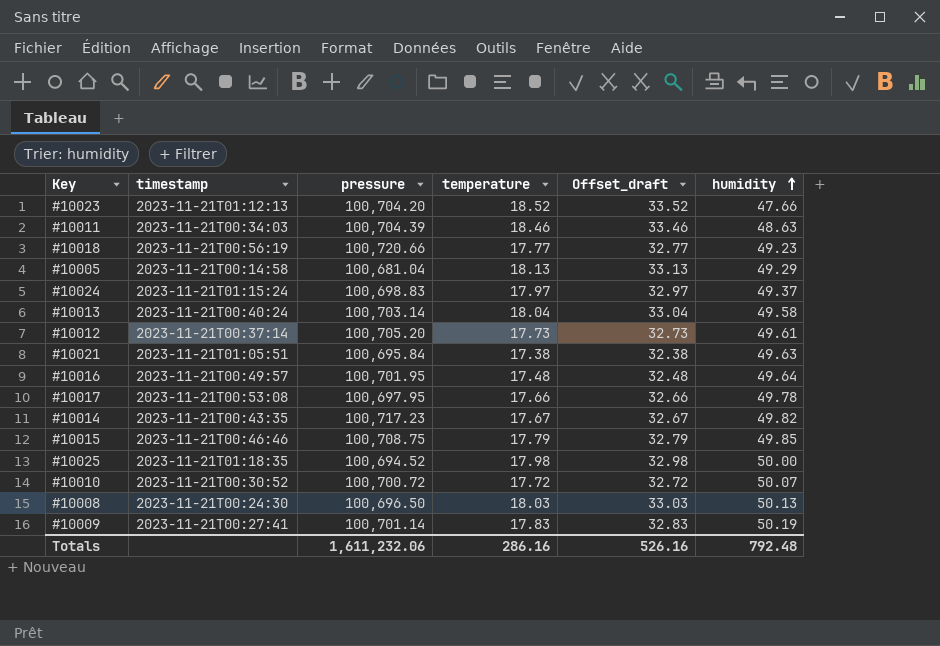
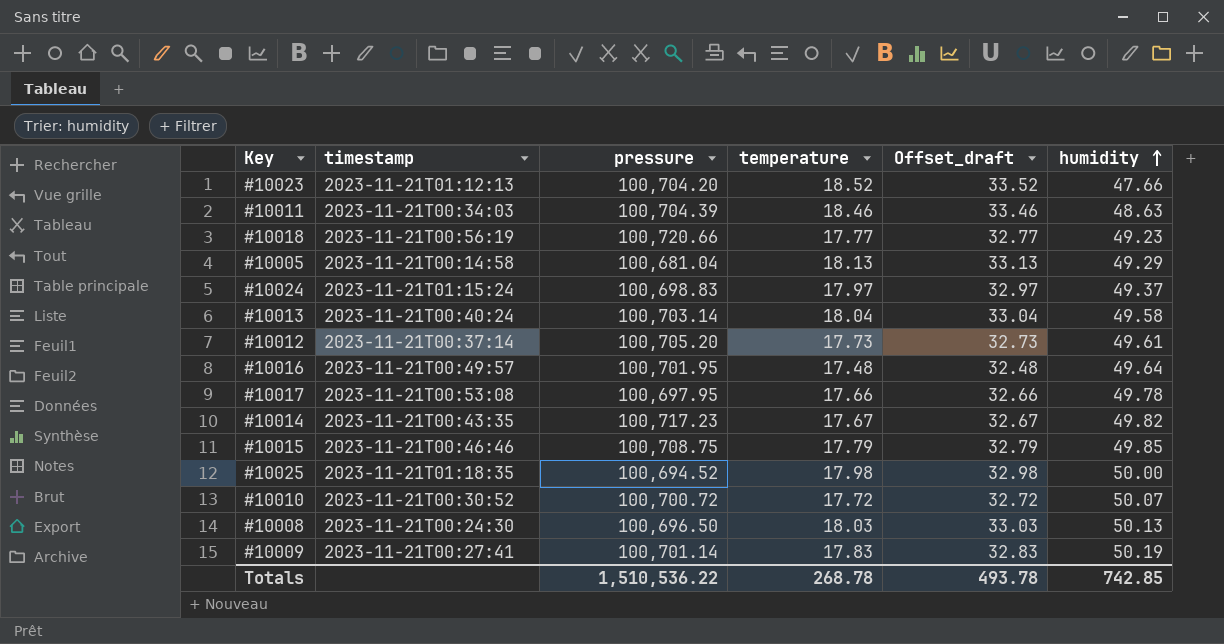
row #10021: 2023-11-21T01:05:51 | 100,695.84 | 17.38 | 32.38 | 49.63 -> none
Totals | pressure: 1,611,232.06 -> 1,510,536.22
Totals | temperature: 286.16 -> 268.78
Totals | Offset_draft: 526.16 -> 493.78
Totals | humidity: 792.48 -> 742.85

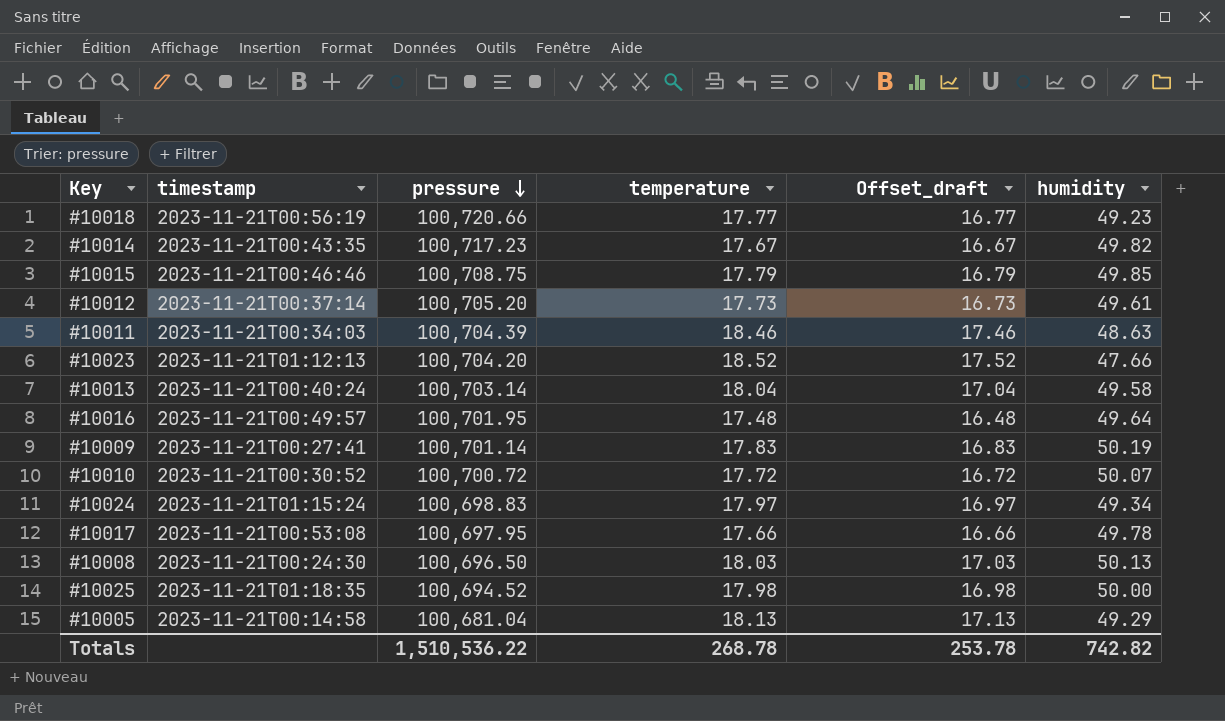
row order: humidity ascending -> pressure descending
column Offset_draft | formula: [temperature] + 15 -> [temperature] - 1
#10024 | humidity: 49.37 -> 49.34
Totals | Offset_draft: 493.78 -> 253.78
Totals | humidity: 742.85 -> 742.82

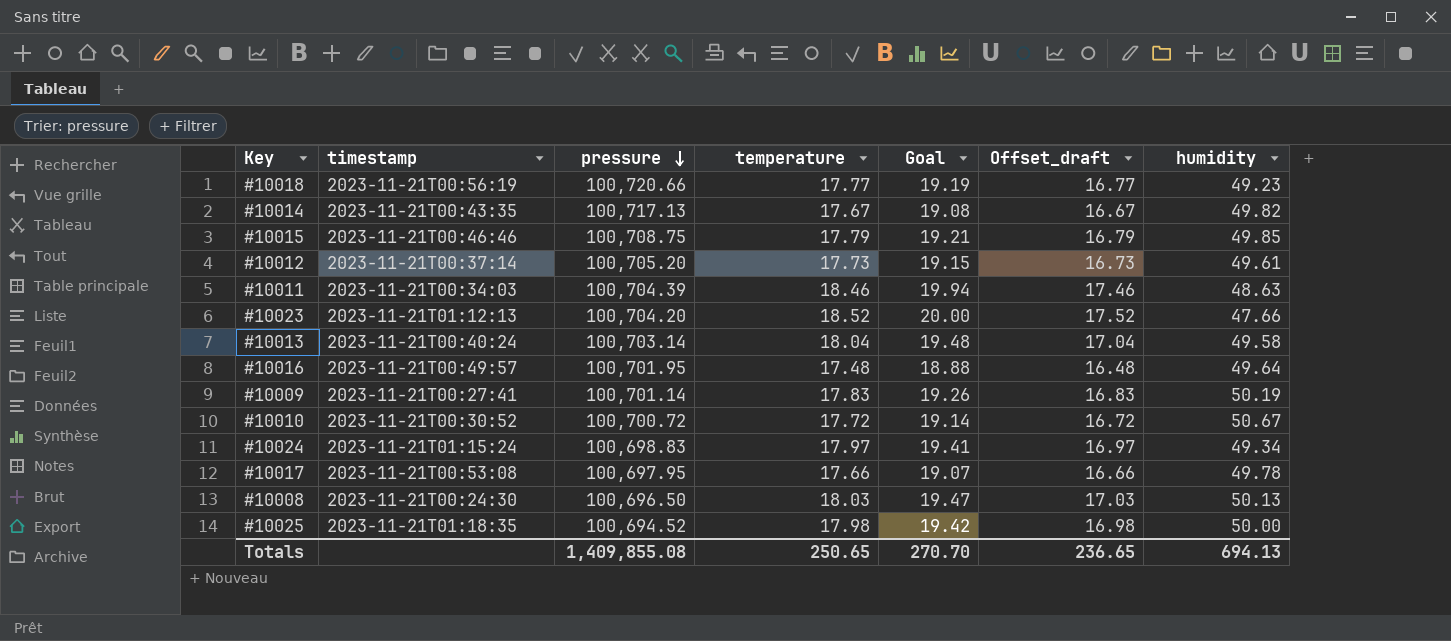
column Goal | formula: none -> [temperature] * 1.08
row #10005: 2023-11-21T00:14:58 | 100,681.04 | 18.13 | 17.13 | 49.29 -> none
#10014 | pressure: 100,717.23 -> 100,717.13
#10010 | humidity: 50.07 -> 50.67
Totals | pressure: 1,510,536.22 -> 1,409,855.08
Totals | temperature: 268.78 -> 250.65
Totals | Offset_draft: 253.78 -> 236.65
Totals | humidity: 742.82 -> 694.13

